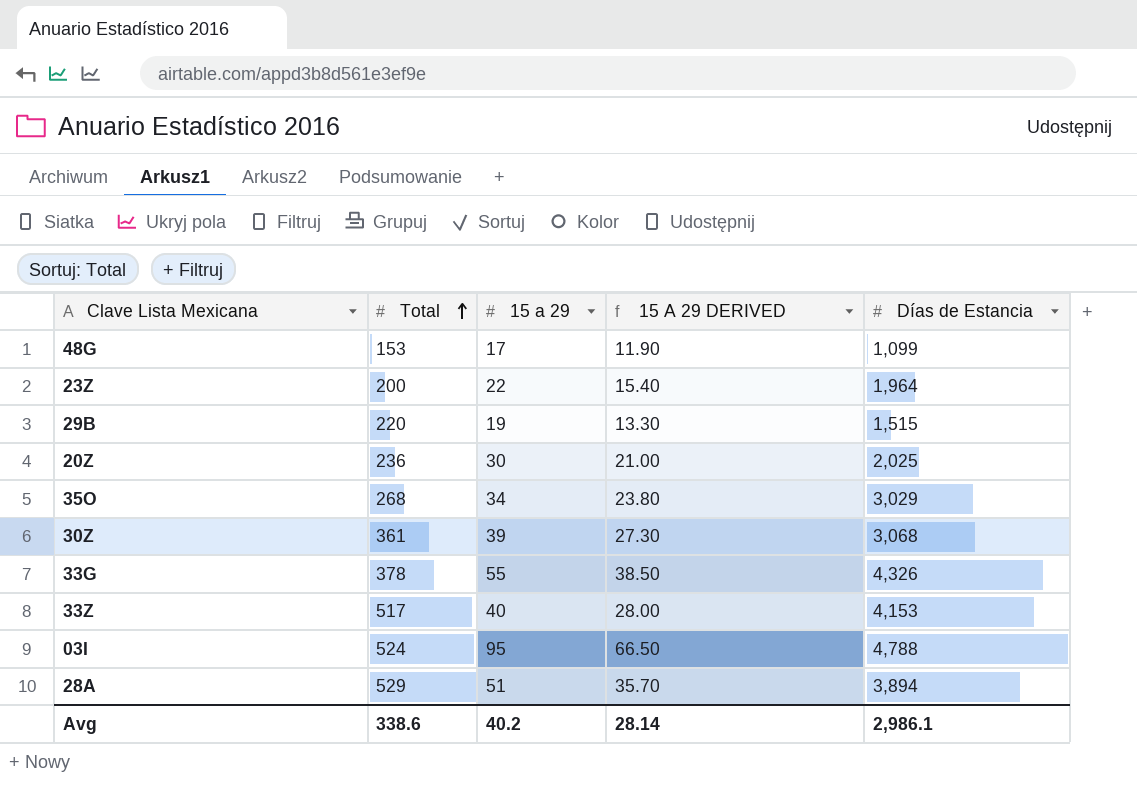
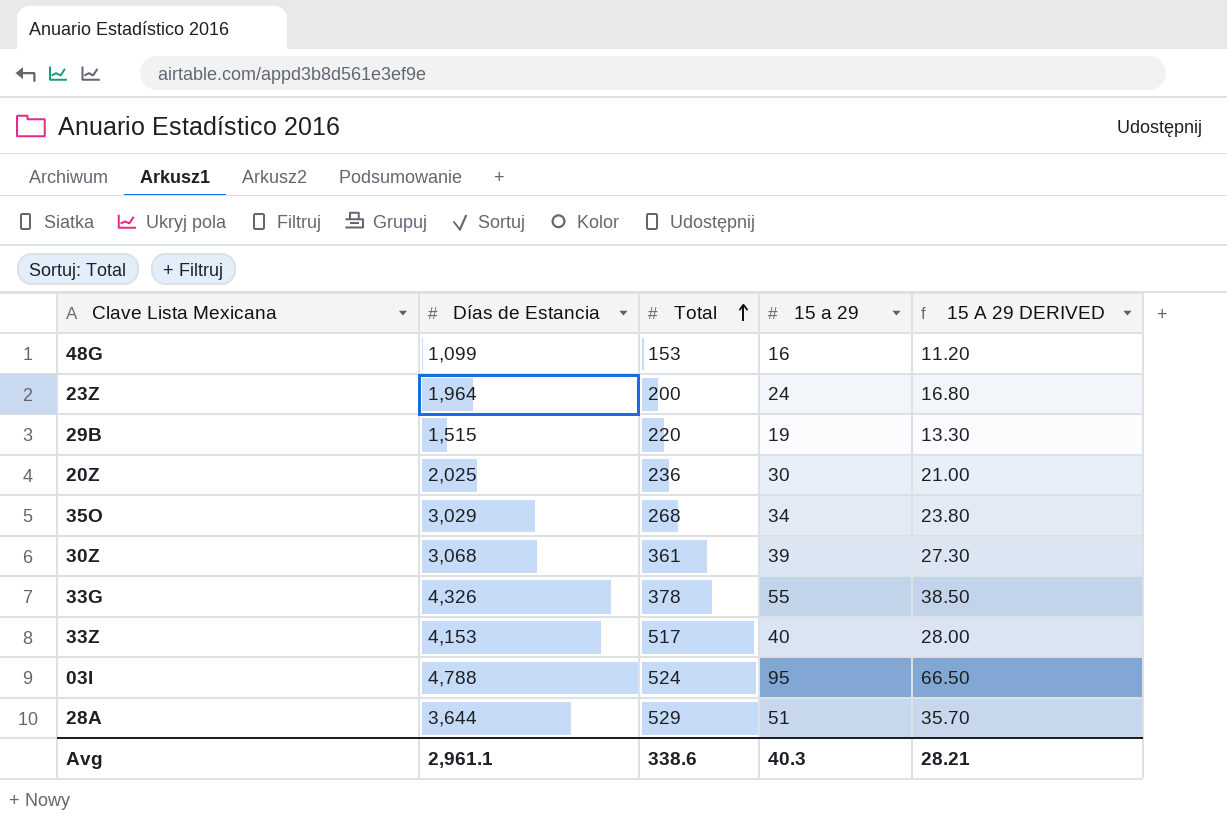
column Días de Estancia | position: 5 -> 2
48G | 15 a 29: 17 -> 16
48G | 15 A 29 DERIVED: 11.90 -> 11.20
23Z | 15 a 29: 22 -> 24
23Z | 15 A 29 DERIVED: 15.40 -> 16.80
28A | Días de Estancia: 3,894 -> 3,644
Avg | Días de Estancia: 2,986.1 -> 2,961.1
Avg | 15 a 29: 40.2 -> 40.3
Avg | 15 A 29 DERIVED: 28.14 -> 28.21

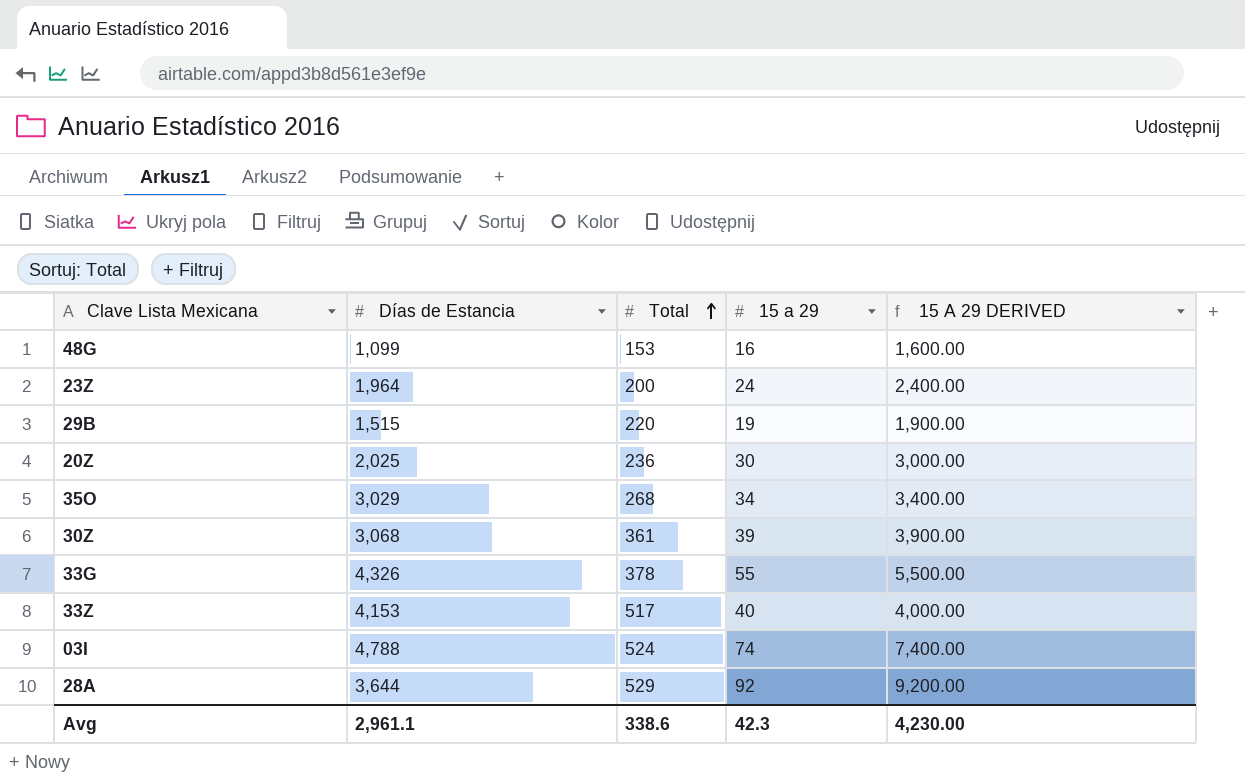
column 15 A 29 DERIVED | formula: [15 a 29] * 0.7 -> [15 a 29] * 100
03I | 15 a 29: 95 -> 74
28A | 15 a 29: 51 -> 92
Avg | 15 a 29: 40.3 -> 42.3
Avg | 15 A 29 DERIVED: 28.21 -> 4,230.00

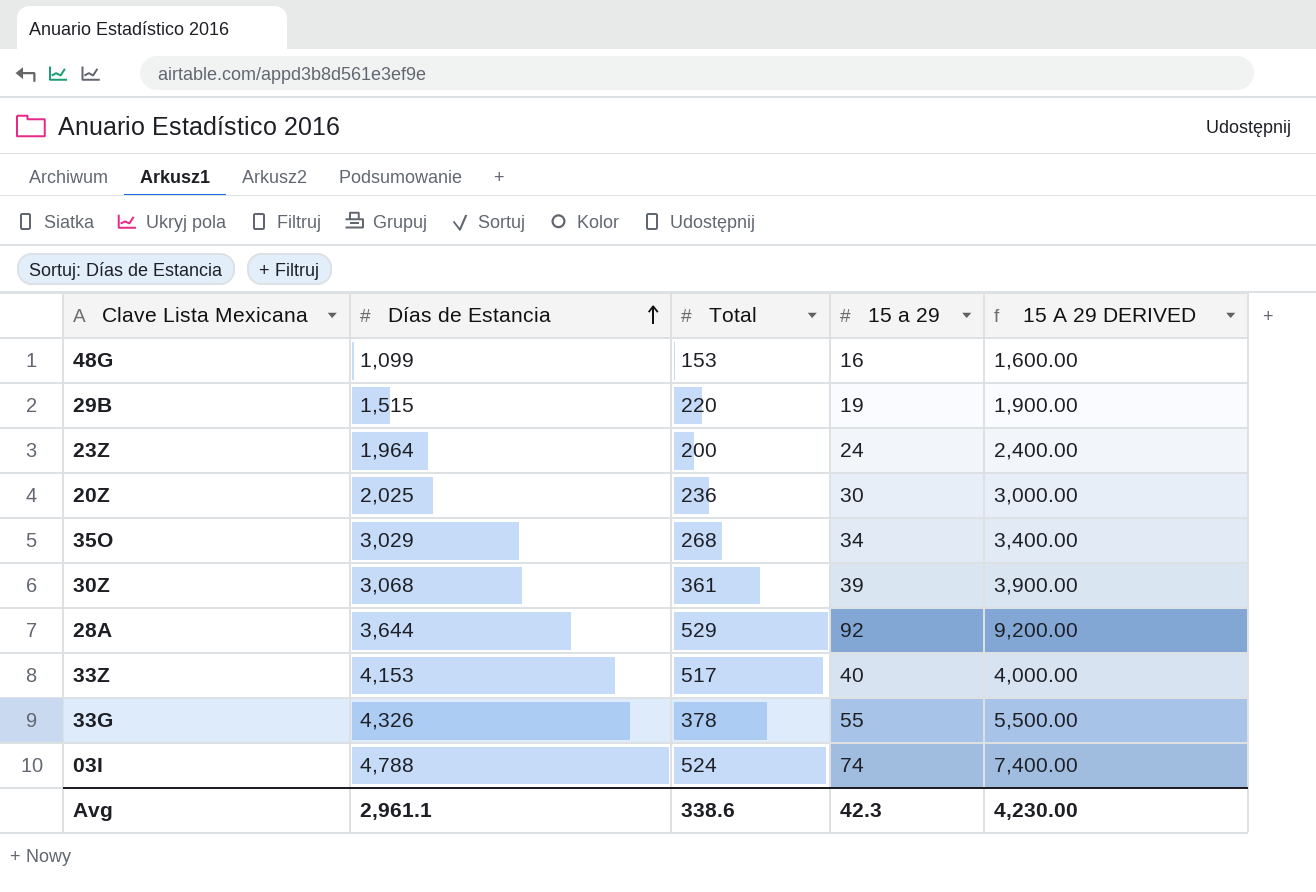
row order: Total ascending -> Días de Estancia ascending

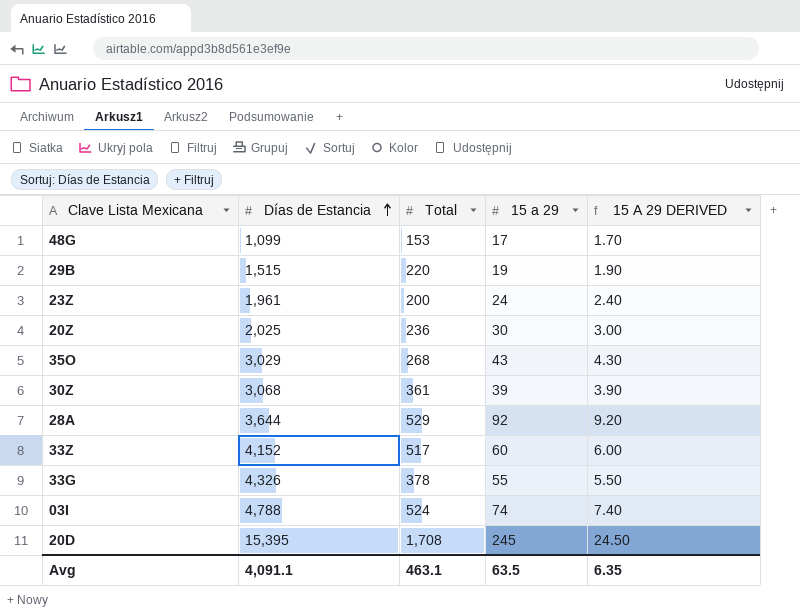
column 15 A 29 DERIVED | formula: [15 a 29] * 100 -> [15 a 29] * 0.1
48G | 15 a 29: 16 -> 17
23Z | Días de Estancia: 1,964 -> 1,961
35O | 15 a 29: 34 -> 43
33Z | Días de Estancia: 4,153 -> 4,152
33Z | 15 a 29: 40 -> 60
row 20D: none -> 15,395 | 1,708 | 245 | 24.50
Avg | Días de Estancia: 2,961.1 -> 4,091.1
Avg | Total: 338.6 -> 463.1
Avg | 15 a 29: 42.3 -> 63.5
Avg | 15 A 29 DERIVED: 4,230.00 -> 6.35

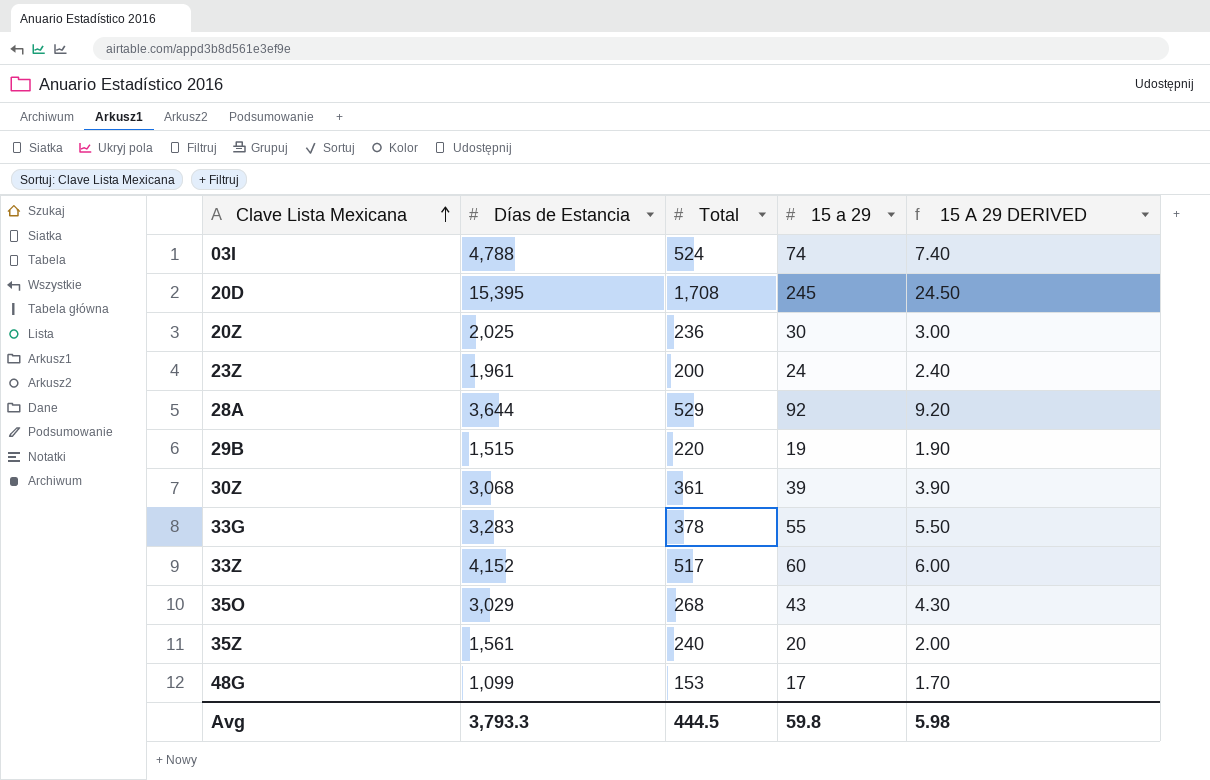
row order: Días de Estancia ascending -> Clave Lista Mexicana ascending
33G | Días de Estancia: 4,326 -> 3,283
row 35Z: none -> 1,561 | 240 | 20 | 2.00
Avg | Días de Estancia: 4,091.1 -> 3,793.3
Avg | Total: 463.1 -> 444.5
Avg | 15 a 29: 63.5 -> 59.8
Avg | 15 A 29 DERIVED: 6.35 -> 5.98

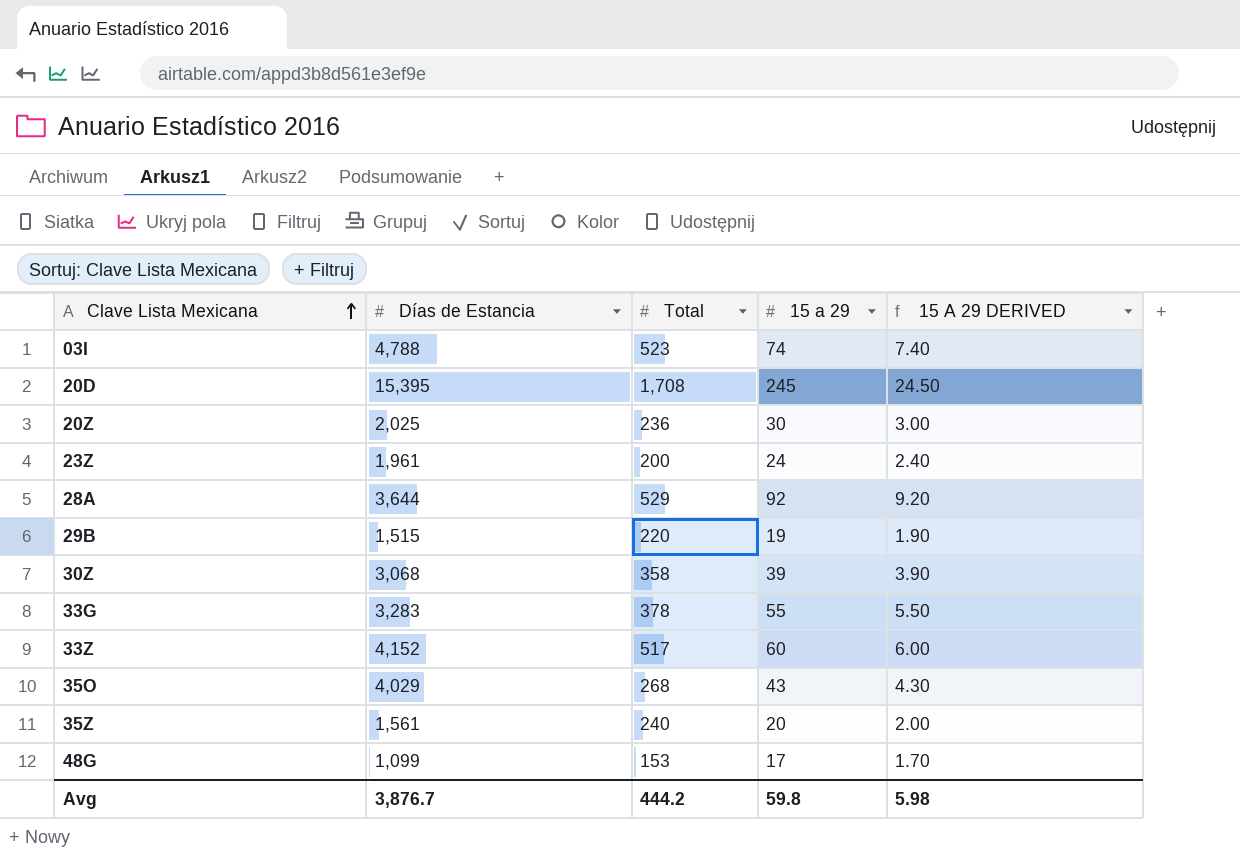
03I | Total: 524 -> 523
30Z | Total: 361 -> 358
35O | Días de Estancia: 3,029 -> 4,029
Avg | Días de Estancia: 3,793.3 -> 3,876.7
Avg | Total: 444.5 -> 444.2

